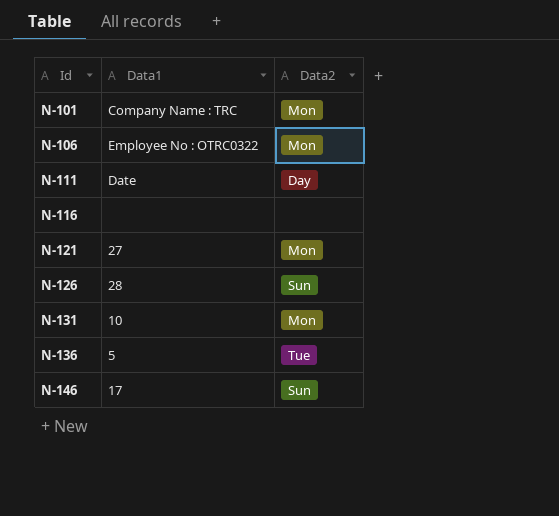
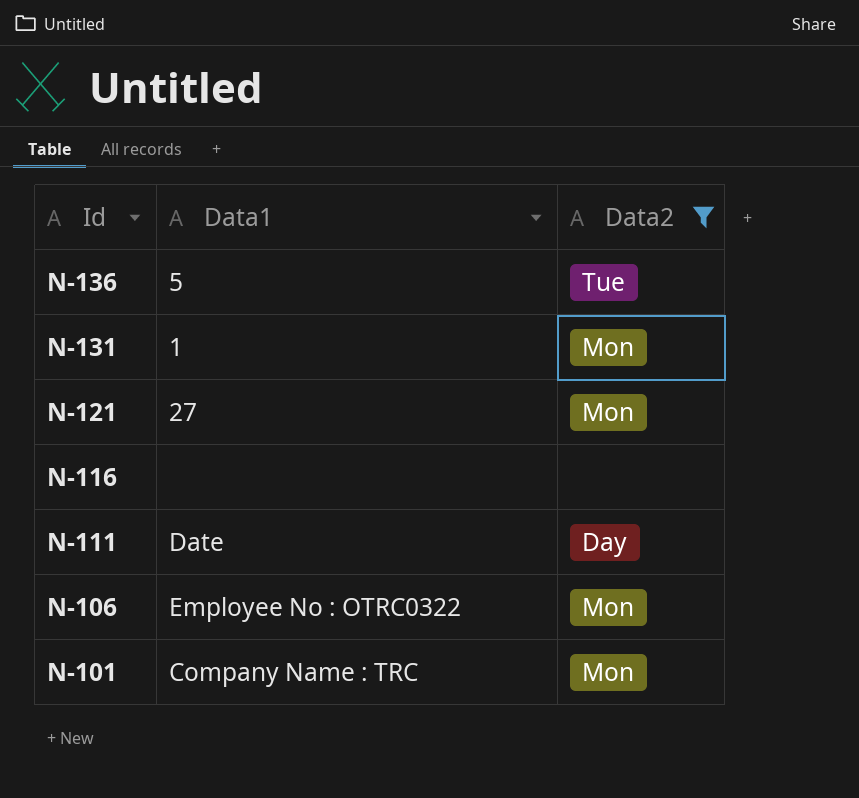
filter: none -> Data2 != Sun
row order: Id ascending -> Id descending
N-131 | Data1: 10 -> 1

